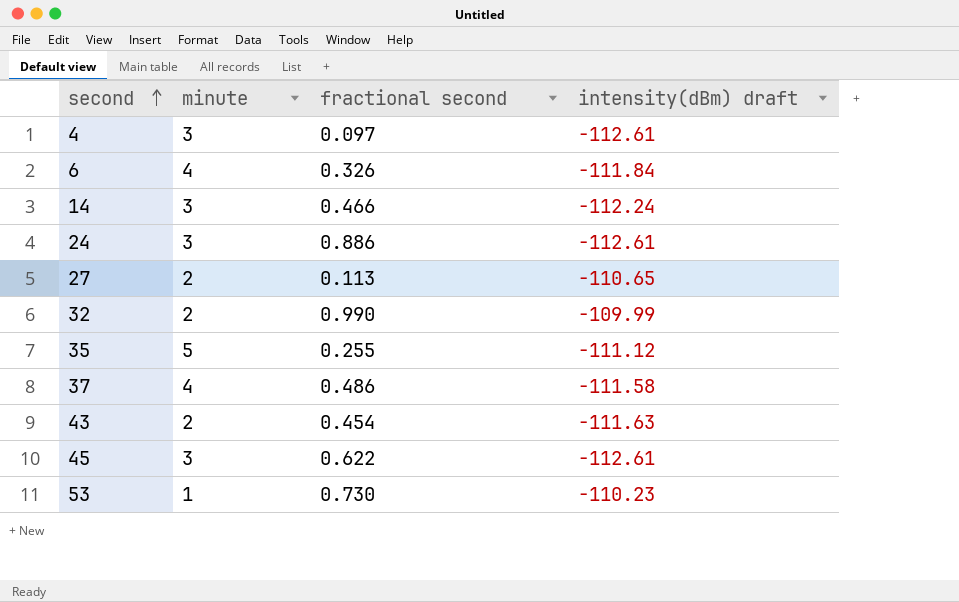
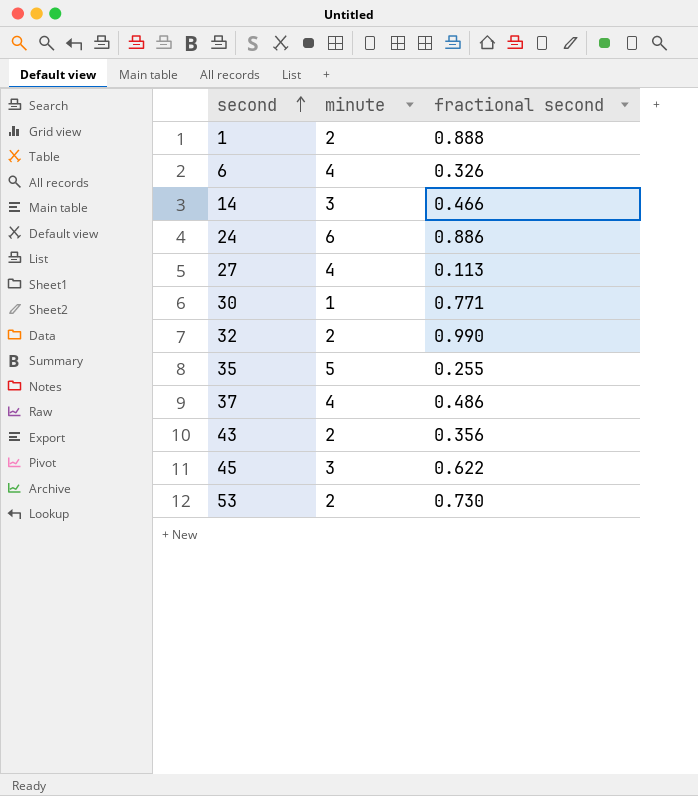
column intensity(dBm) draft | position: 4 -> none
row 4: 3 | 0.097 | -112.61 -> none
row 1: none -> 2 | 0.888
24 | minute: 3 -> 6
27 | minute: 2 -> 4
row 30: none -> 1 | 0.771
43 | fractional second: 0.454 -> 0.356
53 | minute: 1 -> 2

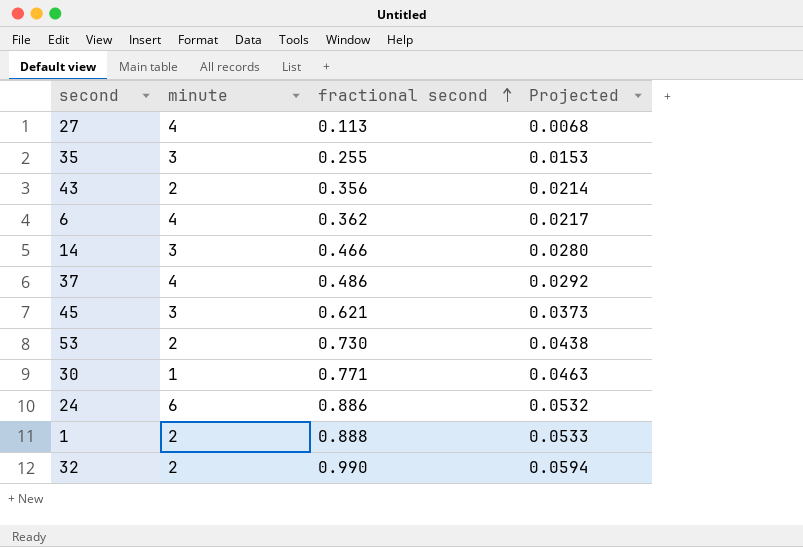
row order: second ascending -> fractional second ascending
column Projected | formula: none -> [fractional second] * 0.06
35 | minute: 5 -> 3
6 | fractional second: 0.326 -> 0.362
45 | fractional second: 0.622 -> 0.621

